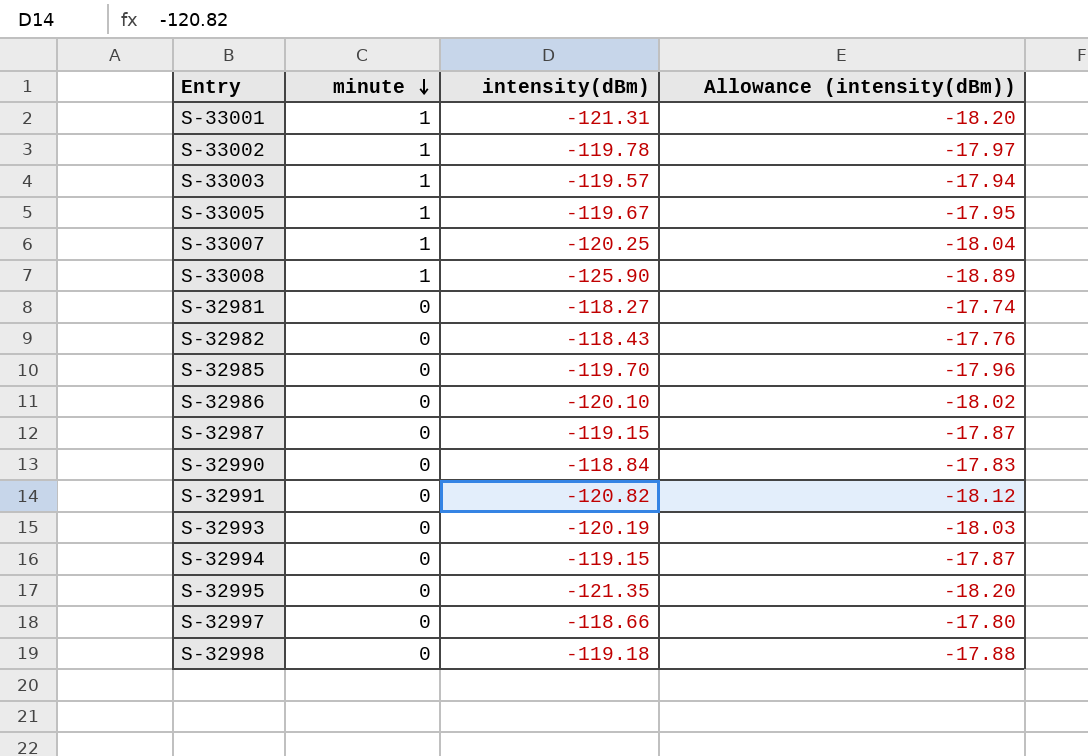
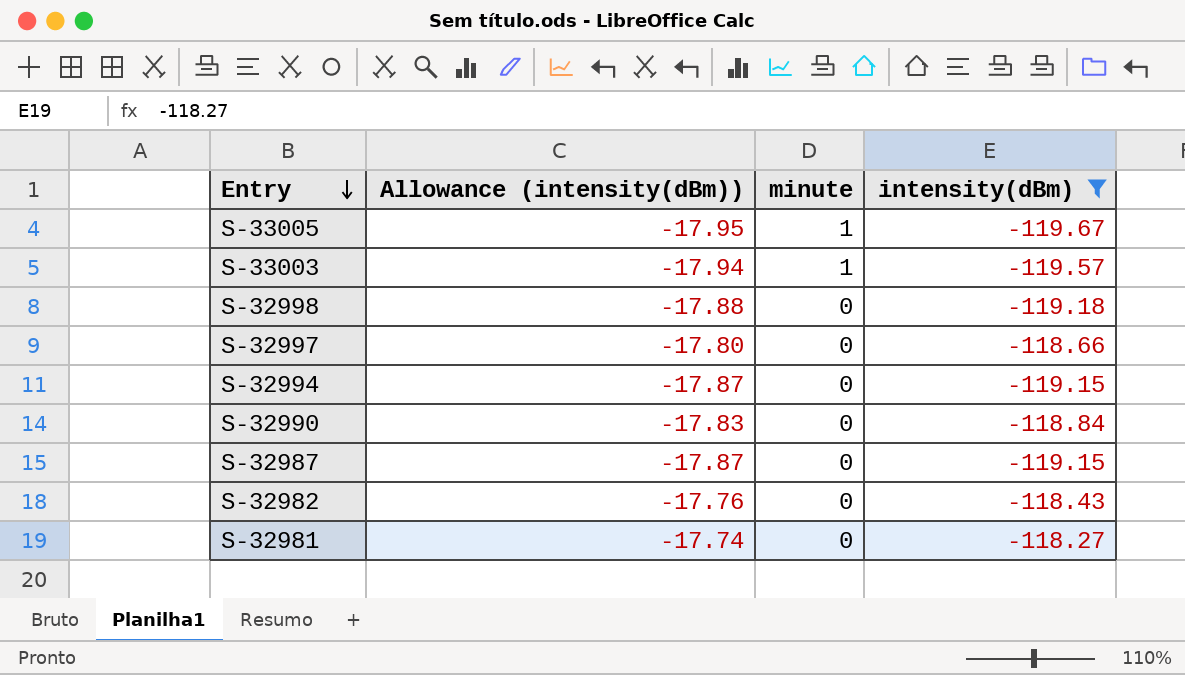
filter: none -> intensity(dBm) >= -119.67
row order: minute descending -> Entry descending
column Allowance (intensity(dBm)) | position: 4 -> 2

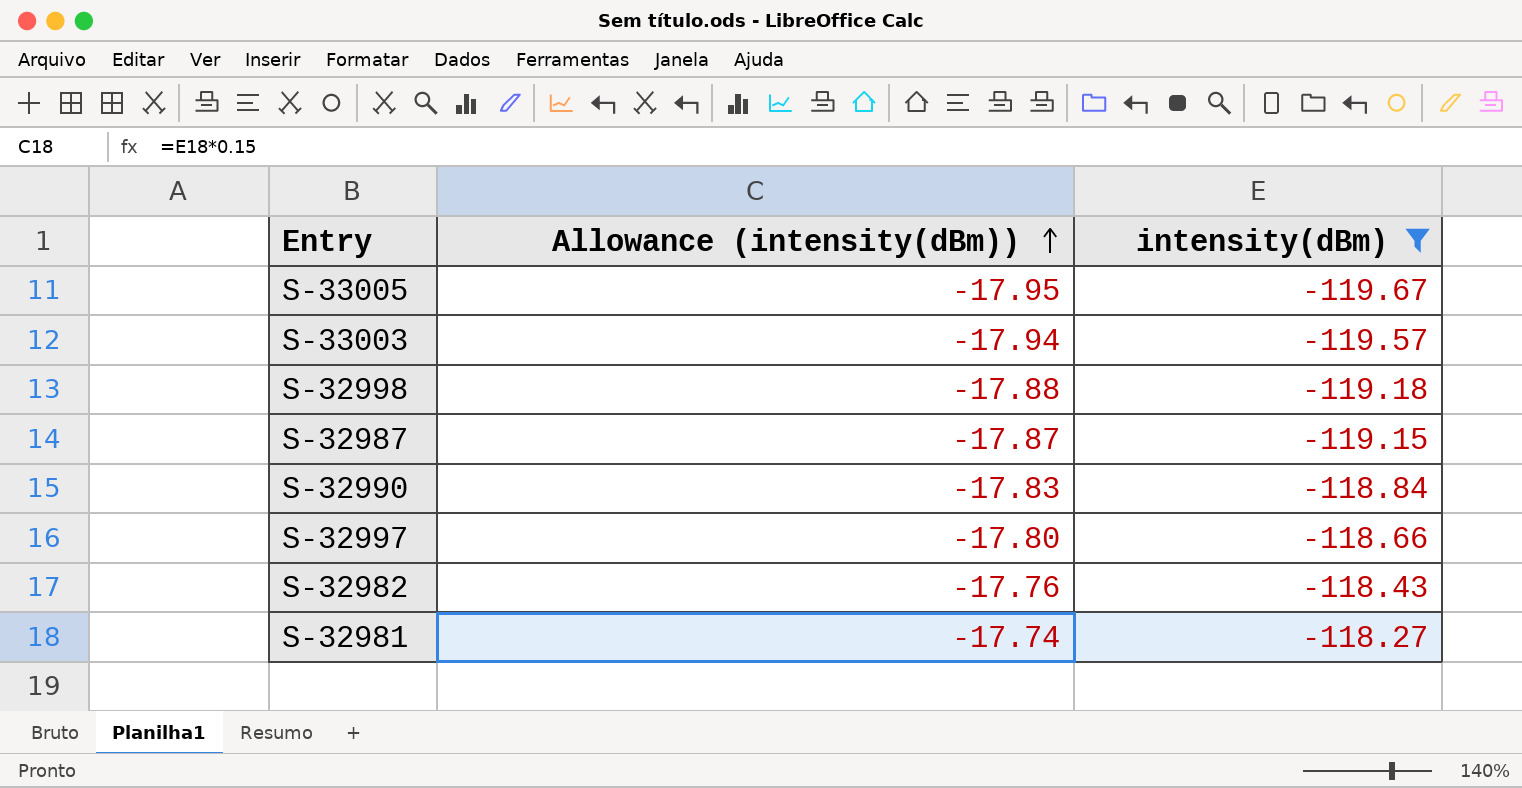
row order: Entry descending -> Allowance (intensity(dBm)) ascending
column minute | position: 3 -> none
row S-32994: -17.87 | 0 | -119.15 -> none

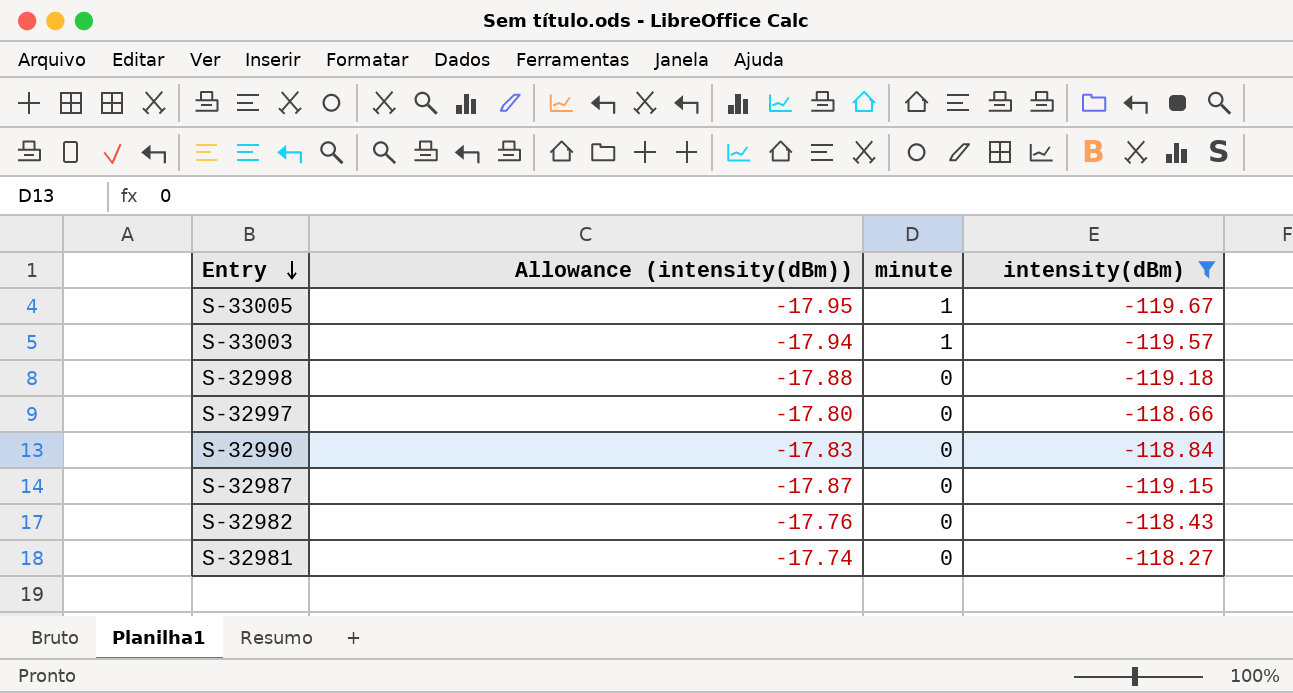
row order: Allowance (intensity(dBm)) ascending -> Entry descending
column minute | position: none -> 3

